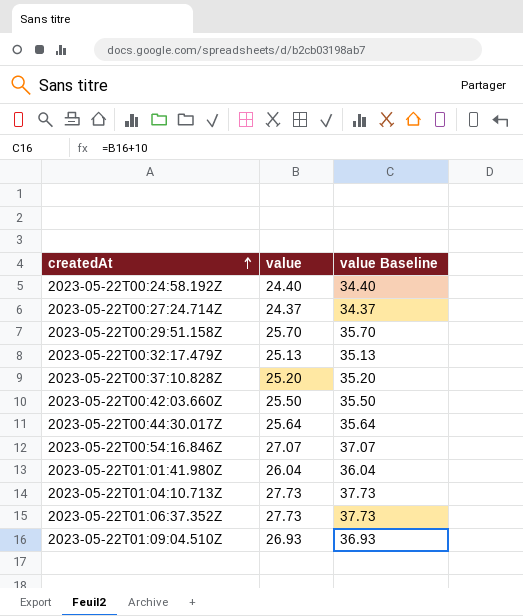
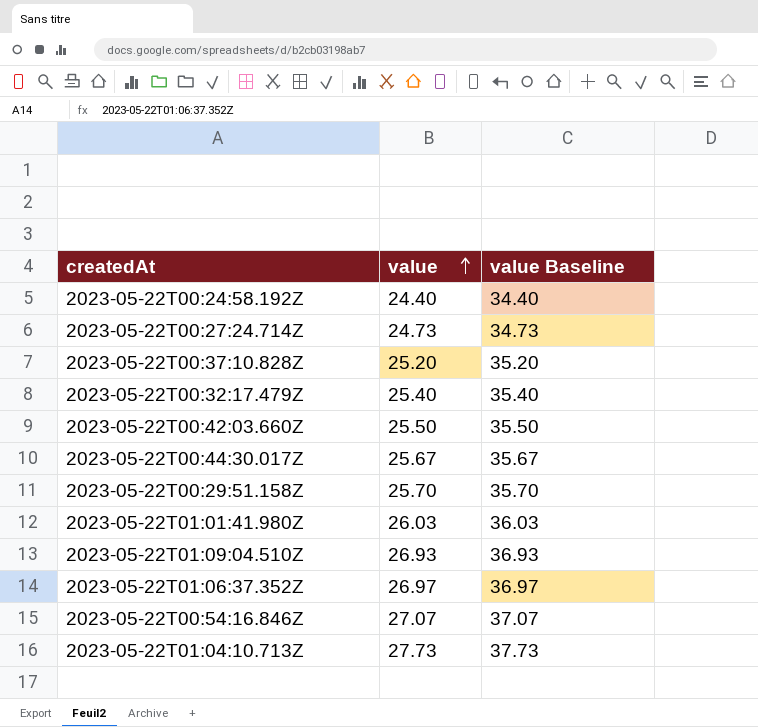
row order: createdAt ascending -> value ascending
2023-05-22T00:27:24.714Z | value: 24.37 -> 24.73
2023-05-22T00:27:24.714Z | value Baseline: 34.37 -> 34.73
2023-05-22T00:32:17.479Z | value: 25.13 -> 25.40
2023-05-22T00:32:17.479Z | value Baseline: 35.13 -> 35.40
2023-05-22T00:44:30.017Z | value: 25.64 -> 25.67
2023-05-22T00:44:30.017Z | value Baseline: 35.64 -> 35.67
2023-05-22T01:01:41.980Z | value: 26.04 -> 26.03
2023-05-22T01:01:41.980Z | value Baseline: 36.04 -> 36.03
2023-05-22T01:06:37.352Z | value: 27.73 -> 26.97
2023-05-22T01:06:37.352Z | value Baseline: 37.73 -> 36.97

